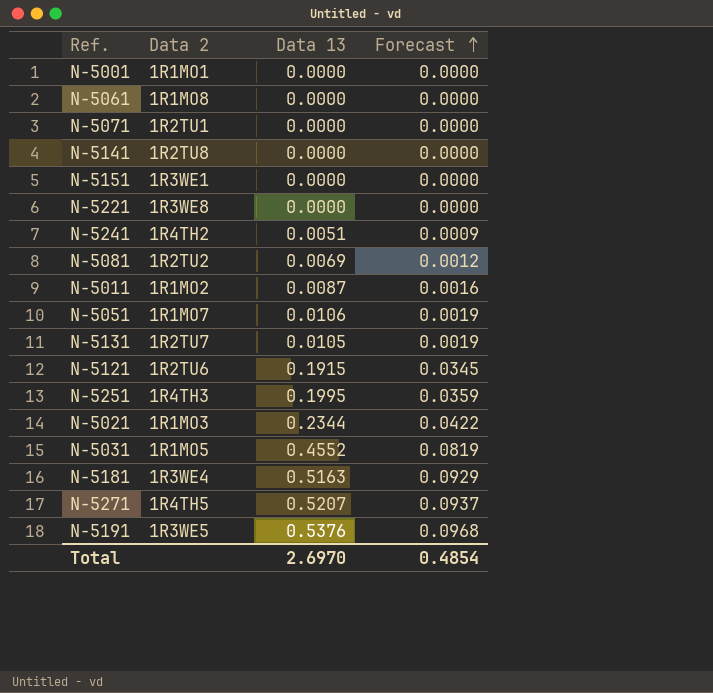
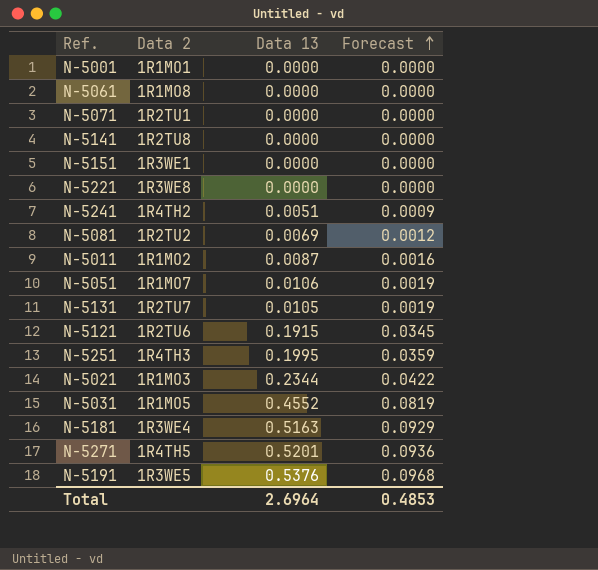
N-5271 | Data 13: 0.5207 -> 0.5201
N-5271 | Forecast: 0.0937 -> 0.0936
Total | Data 13: 2.6970 -> 2.6964
Total | Forecast: 0.4854 -> 0.4853

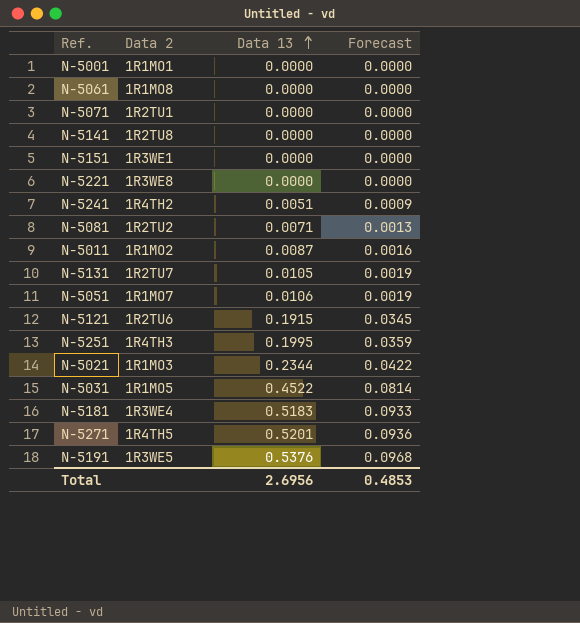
row order: Forecast ascending -> Data 13 ascending
N-5081 | Data 13: 0.0069 -> 0.0071
N-5081 | Forecast: 0.0012 -> 0.0013
N-5031 | Data 13: 0.4552 -> 0.4522
N-5031 | Forecast: 0.0819 -> 0.0814
N-5181 | Data 13: 0.5163 -> 0.5183
N-5181 | Forecast: 0.0929 -> 0.0933
Total | Data 13: 2.6964 -> 2.6956

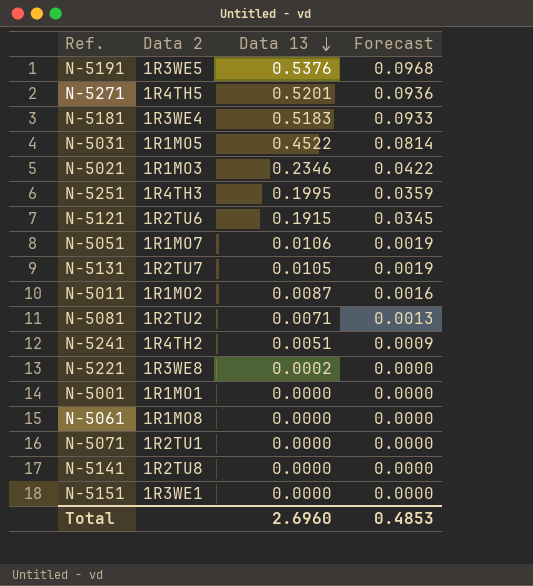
row order: Data 13 ascending -> Data 13 descending
N-5021 | Data 13: 0.2344 -> 0.2346
N-5221 | Data 13: 0.0000 -> 0.0002
Total | Data 13: 2.6956 -> 2.6960

